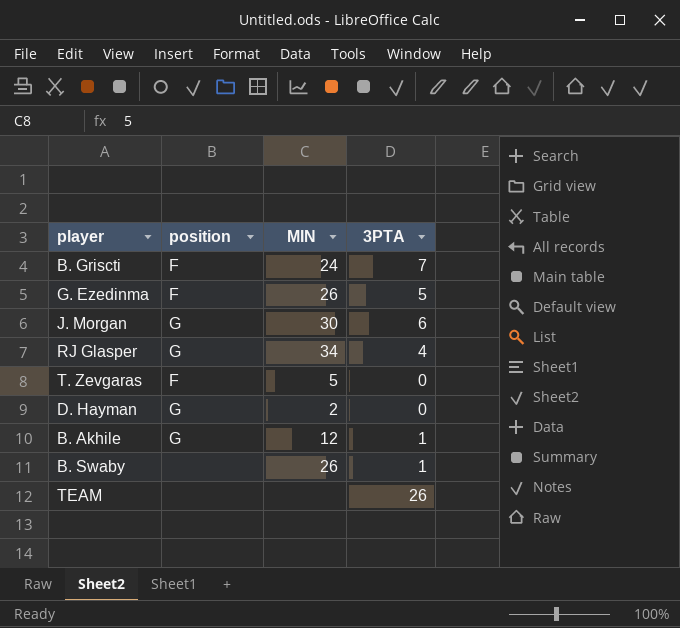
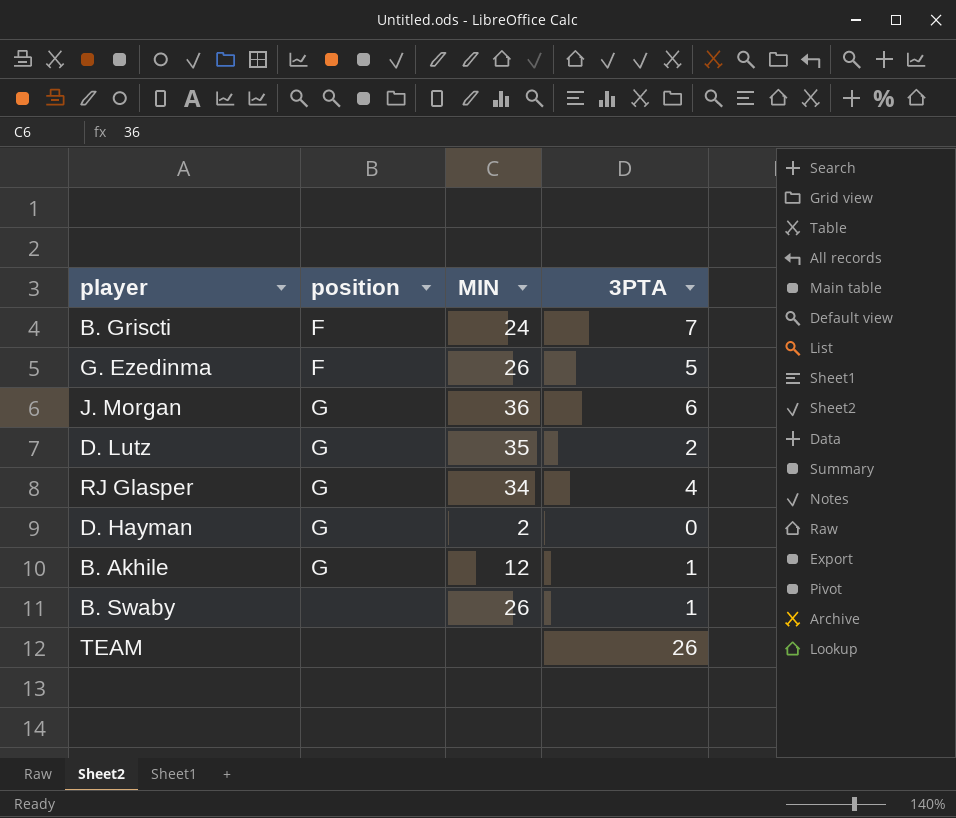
row T. Zevgaras: F | 5 | 0 -> none
J. Morgan | MIN: 30 -> 36
row D. Lutz: none -> G | 35 | 2

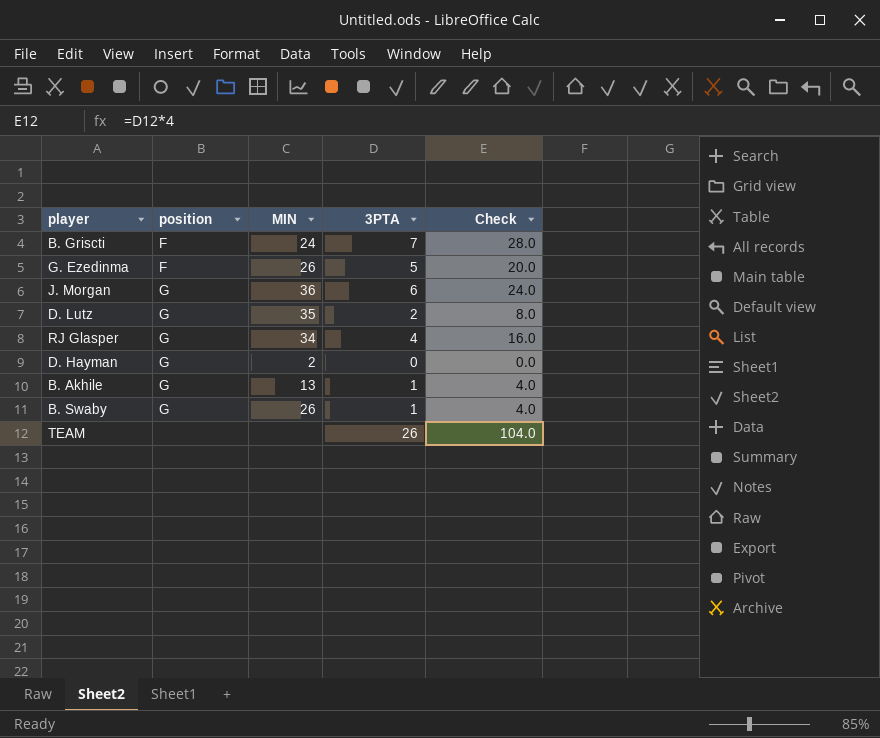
column Check | formula: none -> [3PTA] * 4
B. Akhile | MIN: 12 -> 13
B. Swaby | position: none -> G

